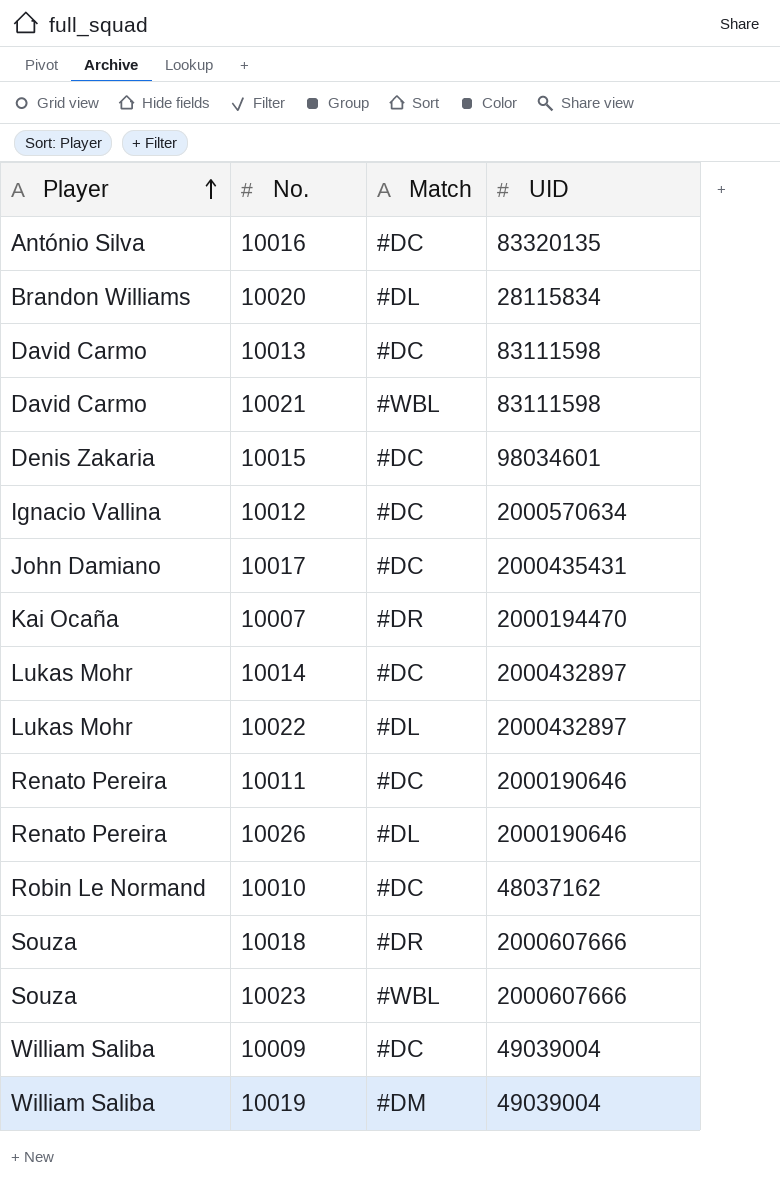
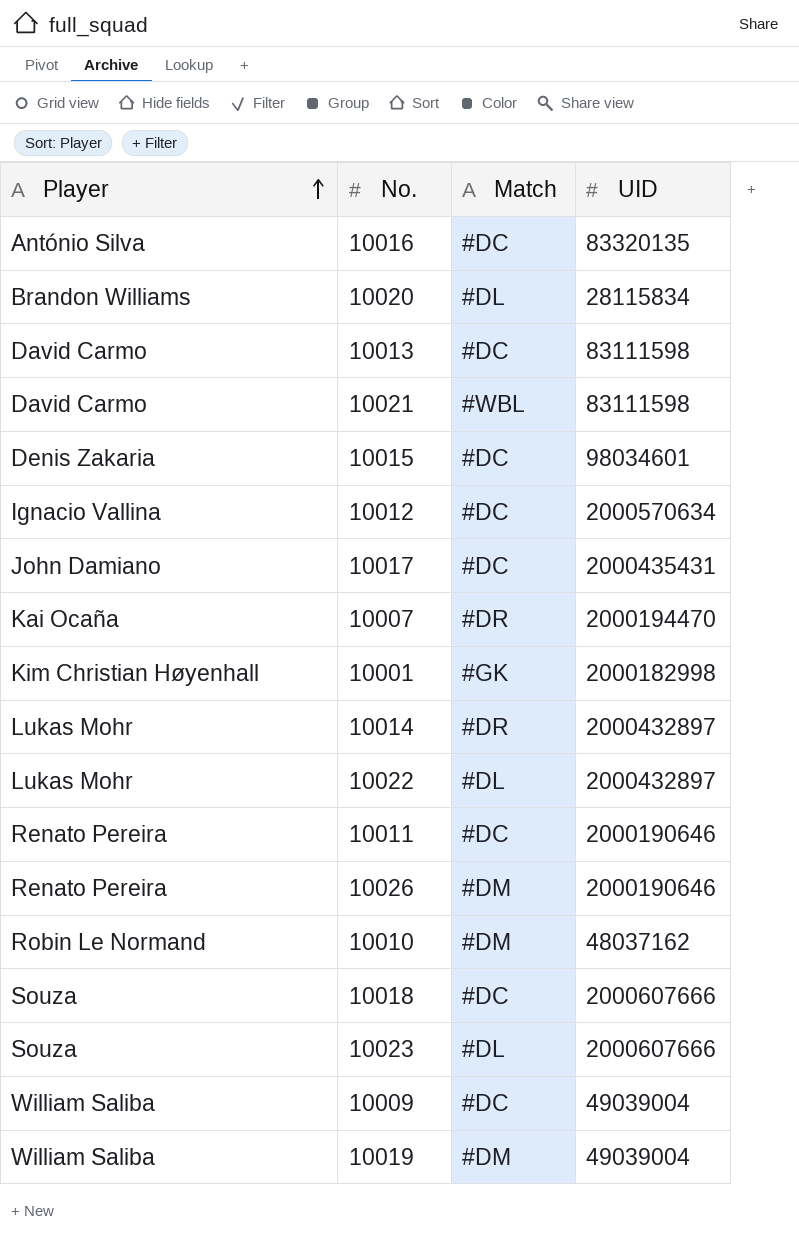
row 10001: none -> Kim Christian Høyenhall | #GK | 2000182998
10014 | Match: #DC -> #DR
10026 | Match: #DL -> #DM
10010 | Match: #DC -> #DM
10018 | Match: #DR -> #DC
10023 | Match: #WBL -> #DL

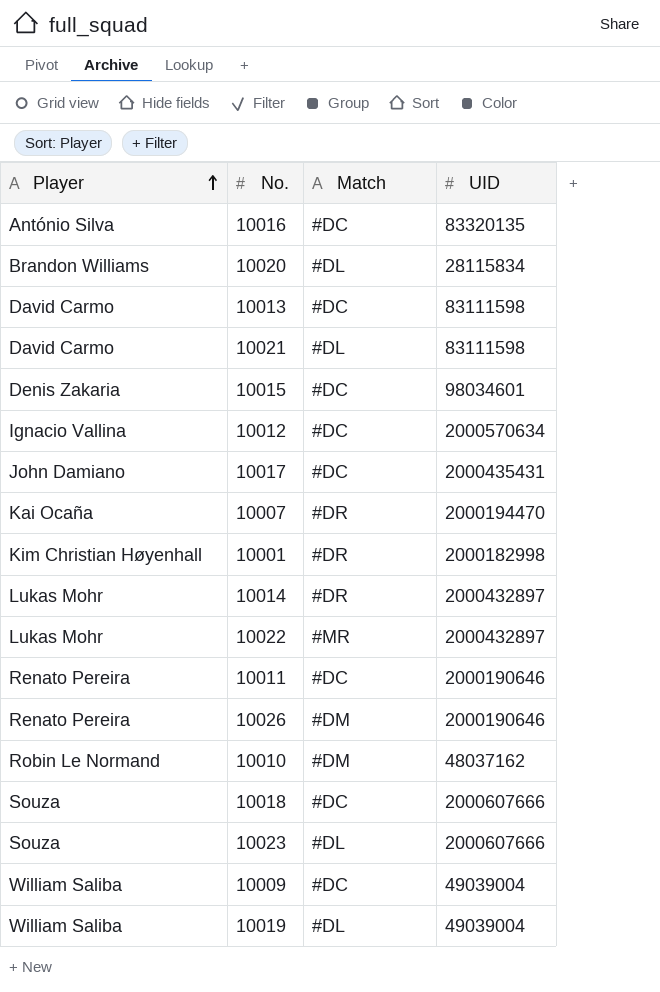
10021 | Match: #WBL -> #DL
10001 | Match: #GK -> #DR
10022 | Match: #DL -> #MR
10019 | Match: #DM -> #DL

